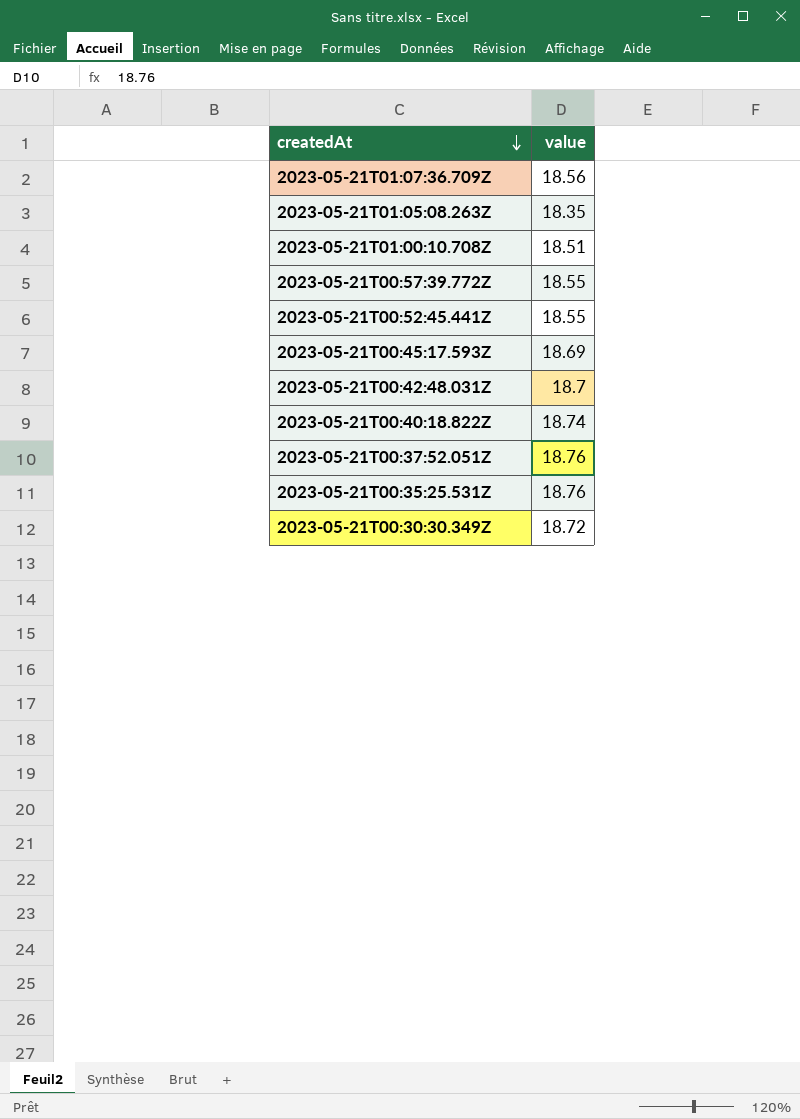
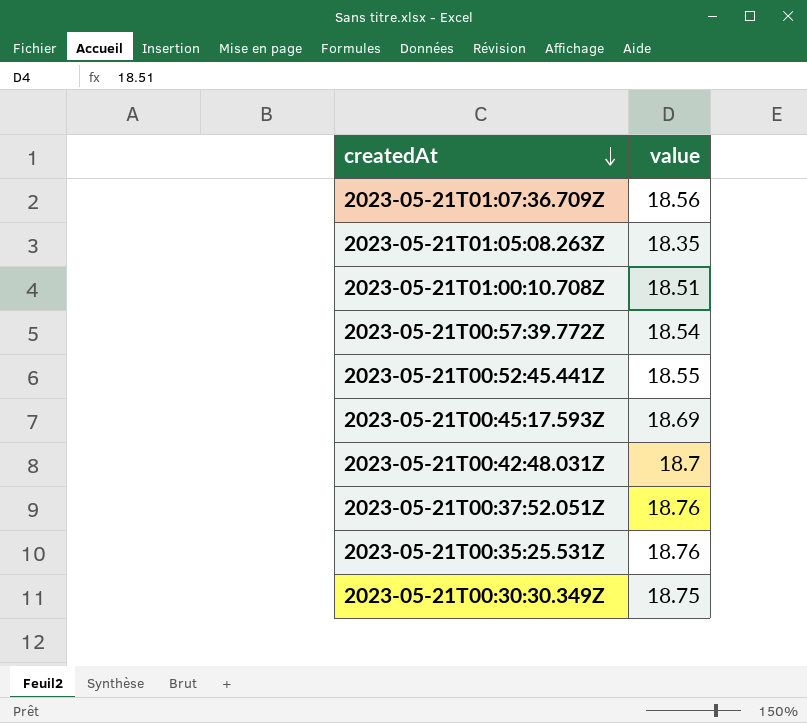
row 2023-05-21T00:40:18.822Z: 18.74 -> none
2023-05-21T00:57:39.772Z | value: 18.55 -> 18.54
2023-05-21T00:30:30.349Z | value: 18.72 -> 18.75

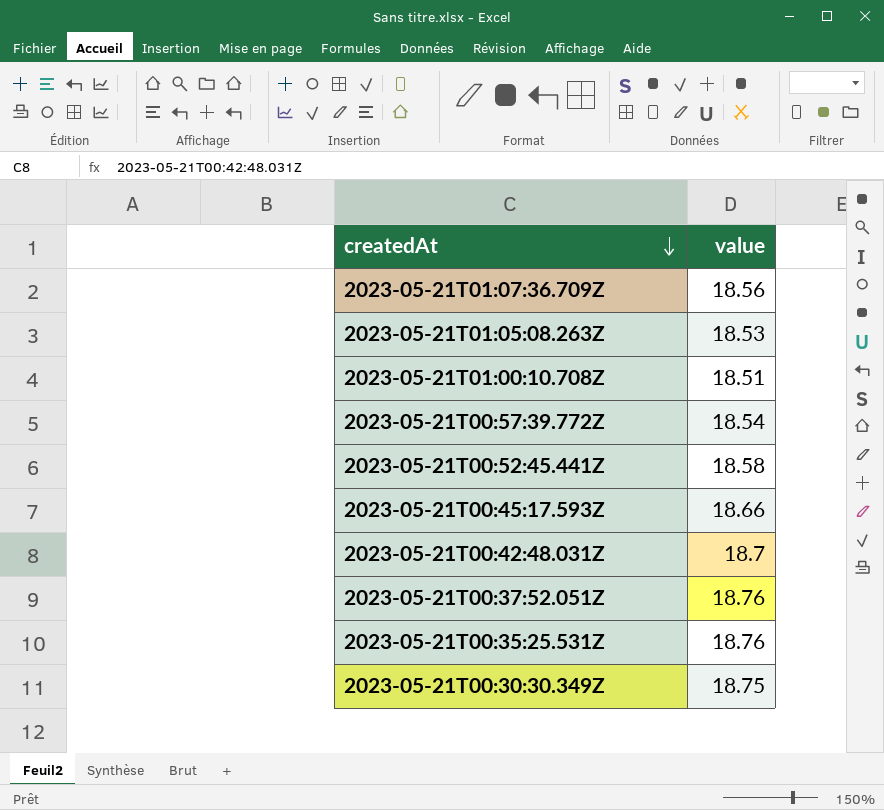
2023-05-21T01:05:08.263Z | value: 18.35 -> 18.53
2023-05-21T00:52:45.441Z | value: 18.55 -> 18.58
2023-05-21T00:45:17.593Z | value: 18.69 -> 18.66

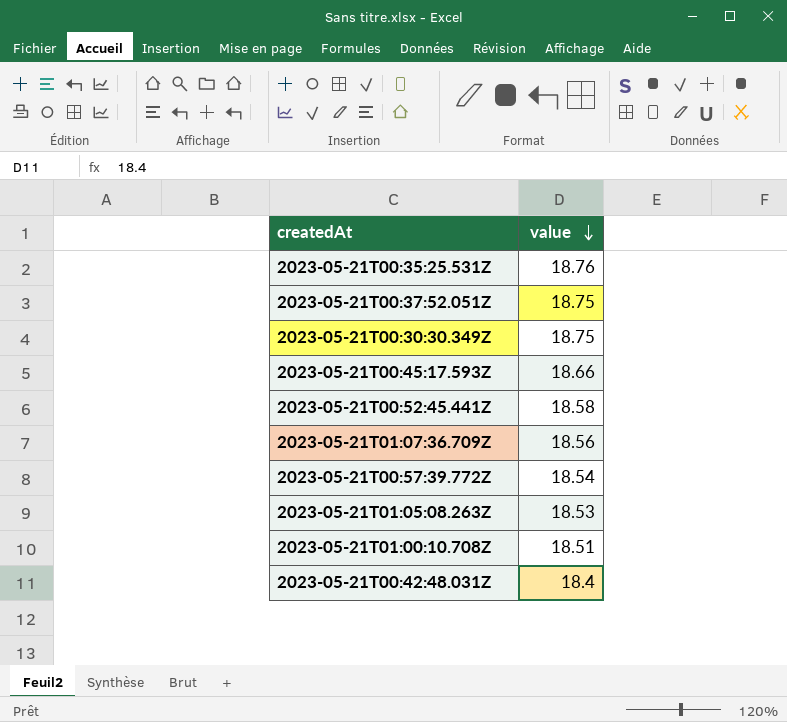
row order: createdAt descending -> value descending
2023-05-21T00:37:52.051Z | value: 18.76 -> 18.75
2023-05-21T00:42:48.031Z | value: 18.7 -> 18.4

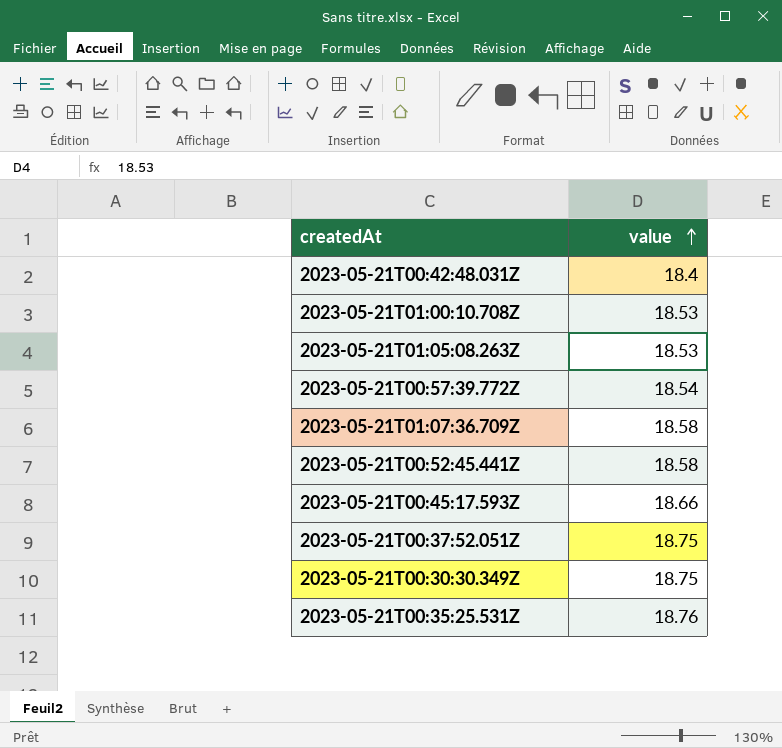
row order: value descending -> value ascending
2023-05-21T01:00:10.708Z | value: 18.51 -> 18.53
2023-05-21T01:07:36.709Z | value: 18.56 -> 18.58

